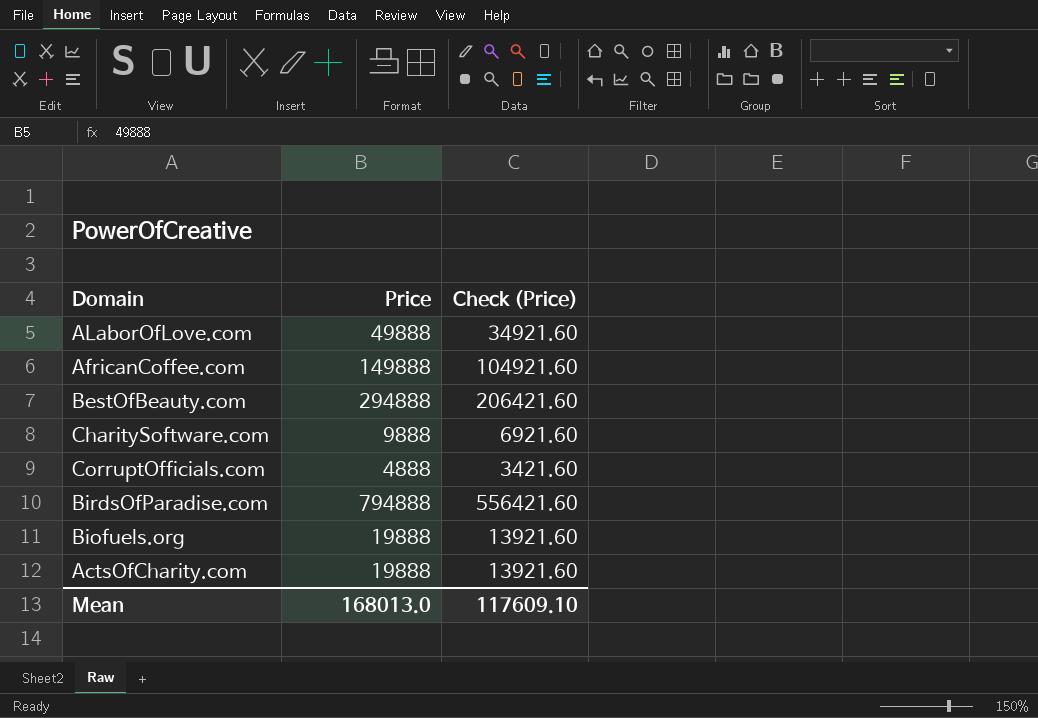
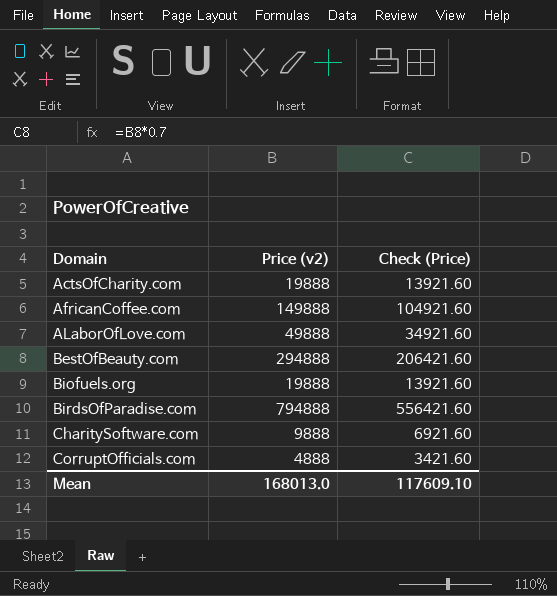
row order: none -> Domain ascending
column name: Price -> Price (v2)

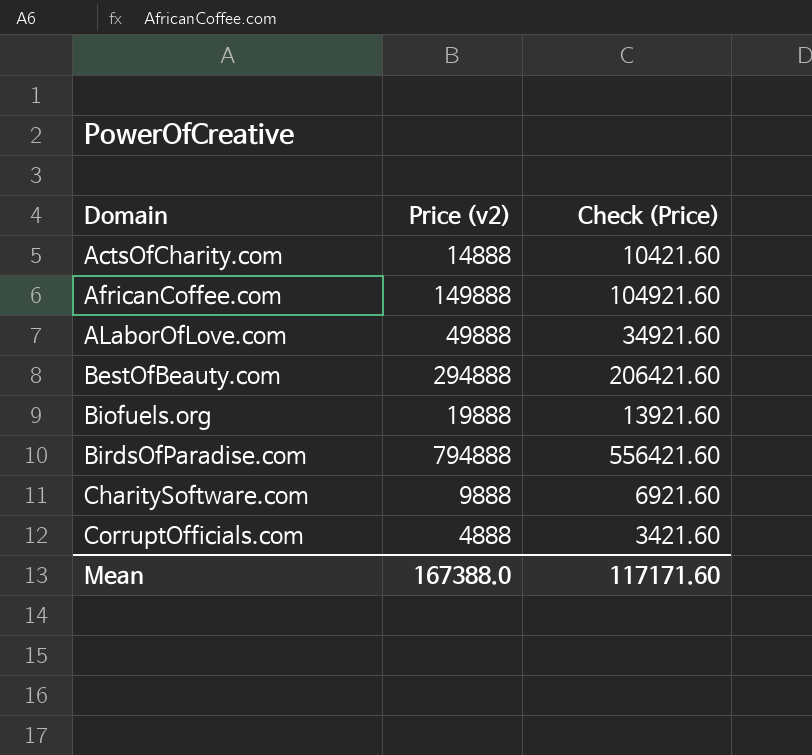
ActsOfCharity.com | Price (v2): 19888 -> 14888
ActsOfCharity.com | Check (Price): 13921.60 -> 10421.60
Mean | Price (v2): 168013.0 -> 167388.0
Mean | Check (Price): 117609.10 -> 117171.60

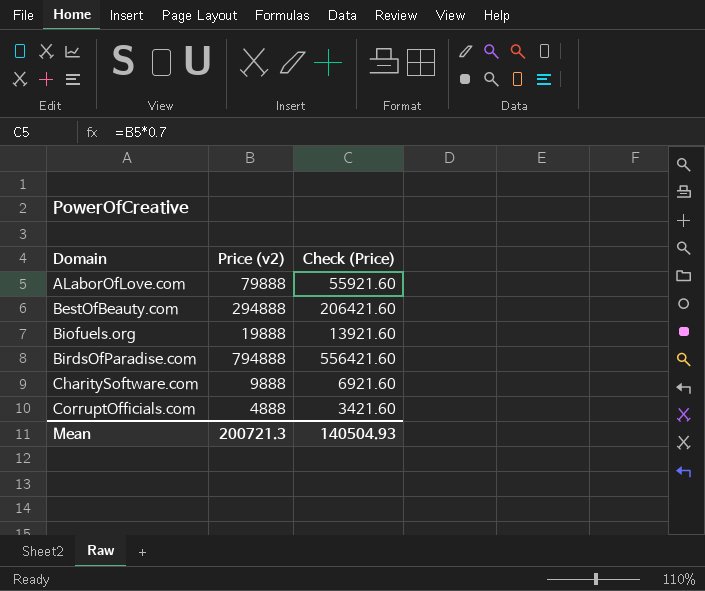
row ActsOfCharity.com: 14888 | 10421.60 -> none
row AfricanCoffee.com: 149888 | 104921.60 -> none
ALaborOfLove.com | Price (v2): 49888 -> 79888
ALaborOfLove.com | Check (Price): 34921.60 -> 55921.60
Mean | Price (v2): 167388.0 -> 200721.3
Mean | Check (Price): 117171.60 -> 140504.93

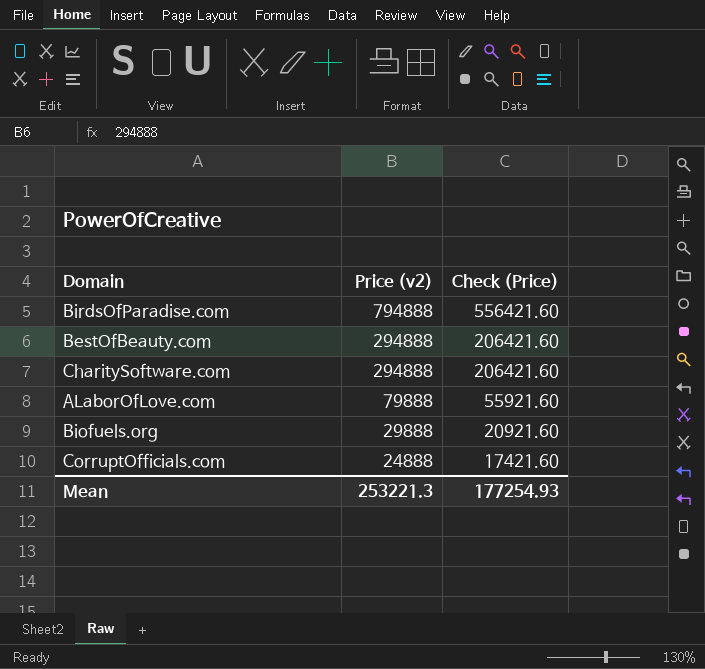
row order: Domain ascending -> Price (v2) descending
CharitySoftware.com | Price (v2): 9888 -> 294888
CharitySoftware.com | Check (Price): 6921.60 -> 206421.60
Biofuels.org | Price (v2): 19888 -> 29888
Biofuels.org | Check (Price): 13921.60 -> 20921.60
CorruptOfficials.com | Price (v2): 4888 -> 24888
CorruptOfficials.com | Check (Price): 3421.60 -> 17421.60
Mean | Price (v2): 200721.3 -> 253221.3
Mean | Check (Price): 140504.93 -> 177254.93

